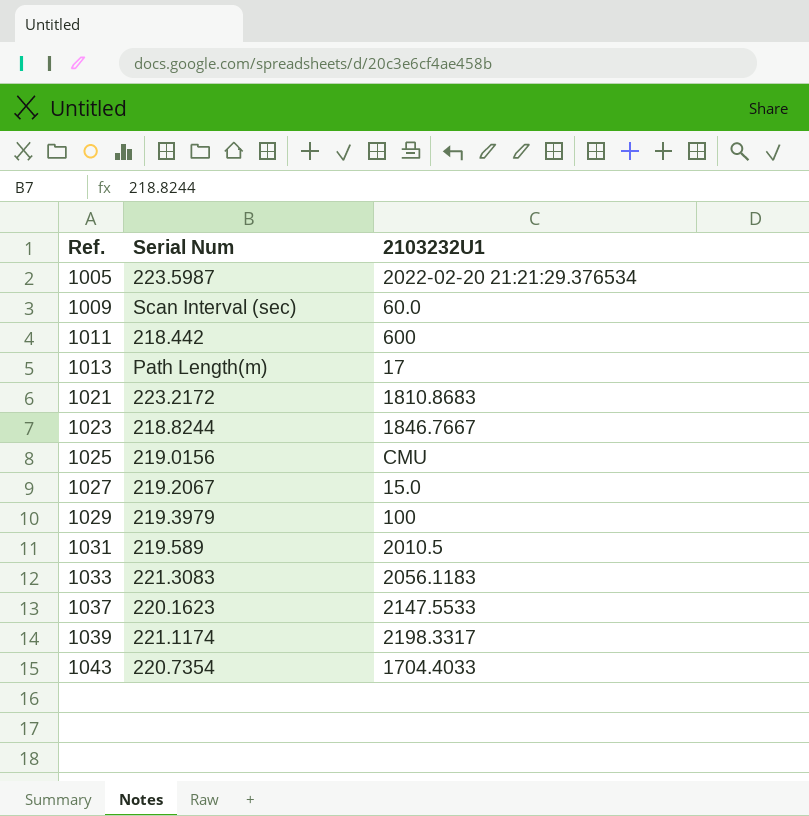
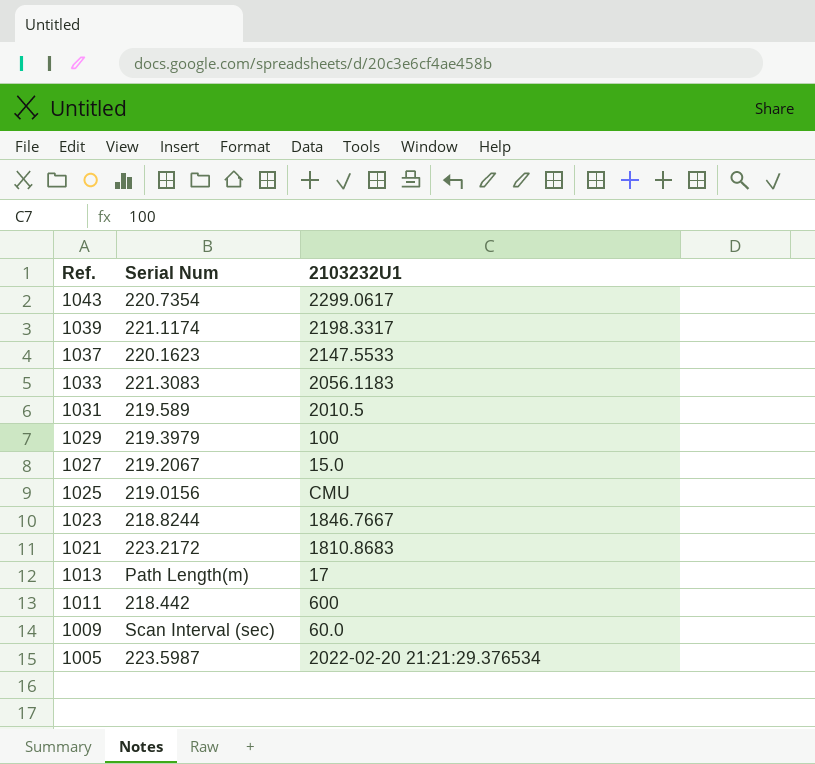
row order: Ref. ascending -> Ref. descending
1043 | 2103232U1: 1704.4033 -> 2299.0617

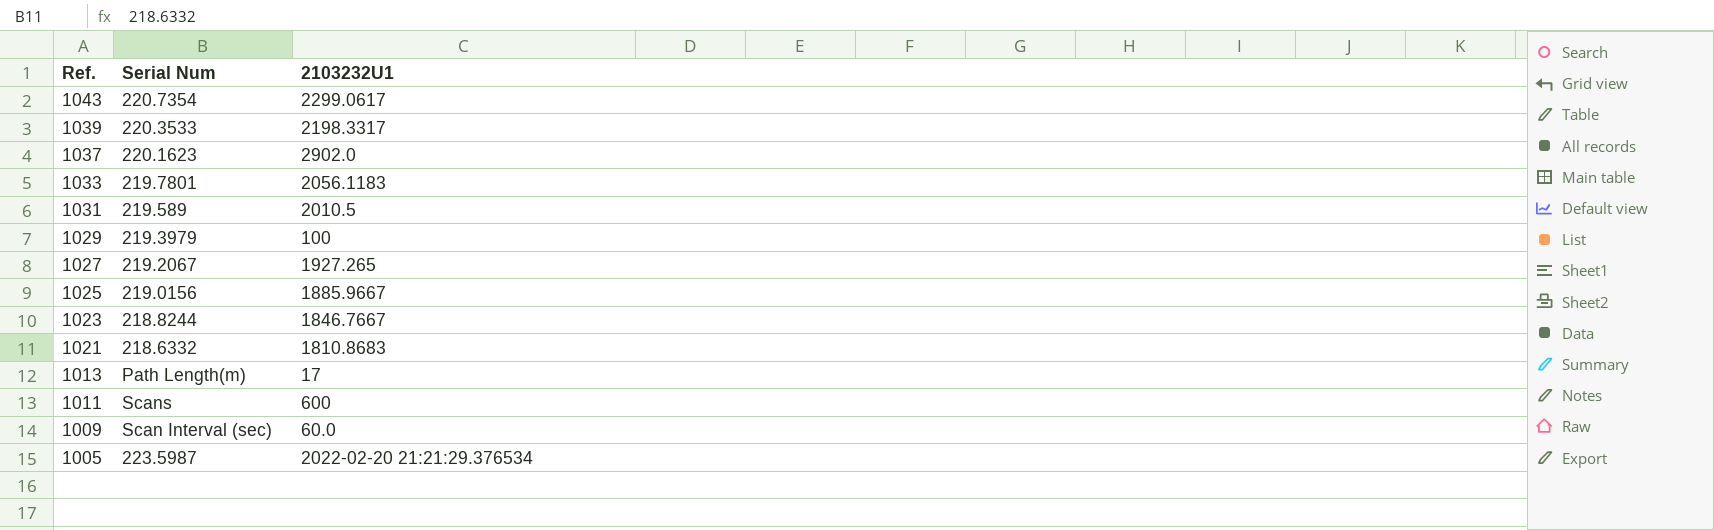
1039 | Serial Num: 221.1174 -> 220.3533
1037 | 2103232U1: 2147.5533 -> 2902.0
1033 | Serial Num: 221.3083 -> 219.7801
1027 | 2103232U1: 15.0 -> 1927.265
1025 | 2103232U1: CMU -> 1885.9667
1021 | Serial Num: 223.2172 -> 218.6332
1011 | Serial Num: 218.442 -> Scans

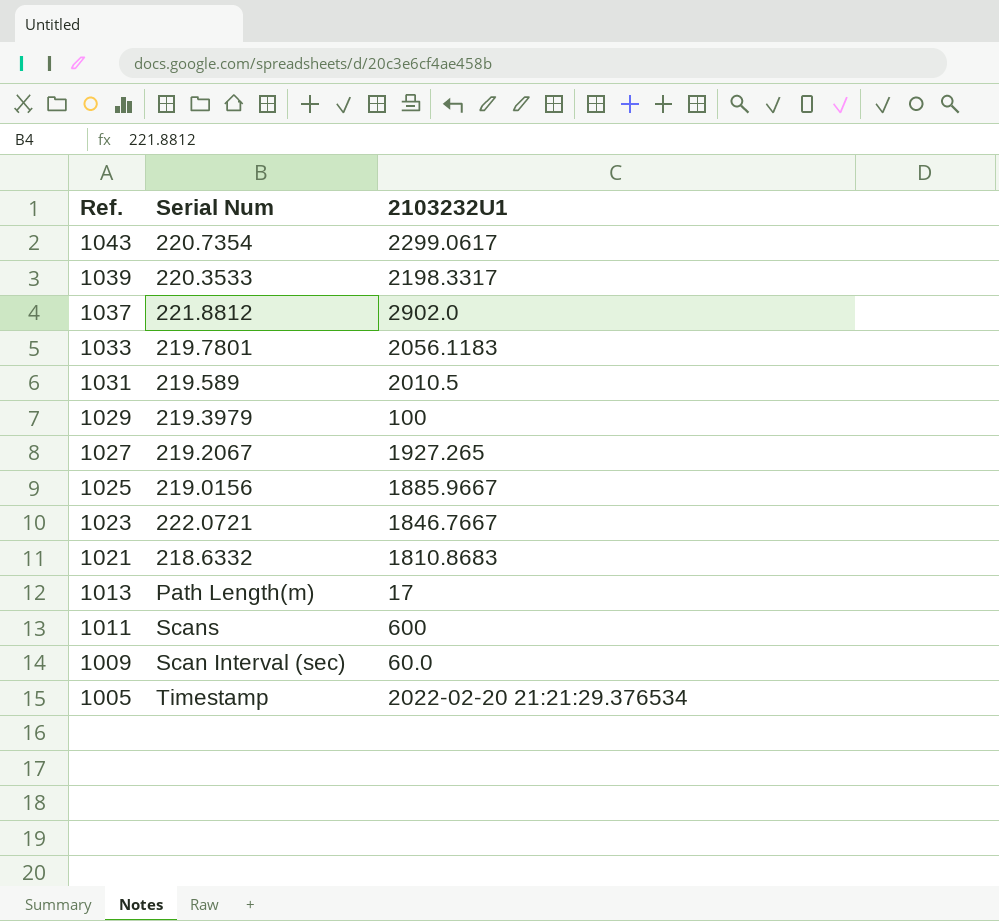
1037 | Serial Num: 220.1623 -> 221.8812
1023 | Serial Num: 218.8244 -> 222.0721
1005 | Serial Num: 223.5987 -> Timestamp

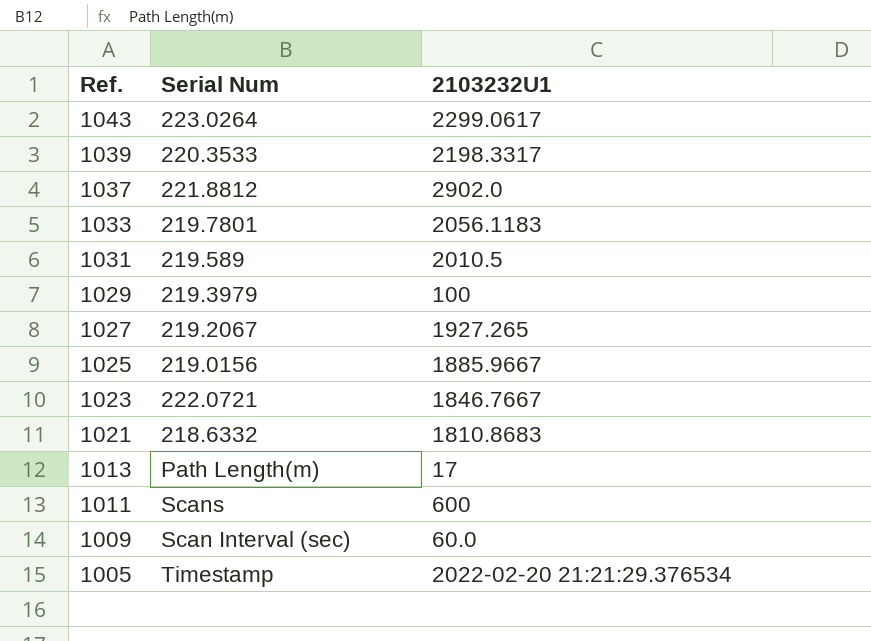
1043 | Serial Num: 220.7354 -> 223.0264

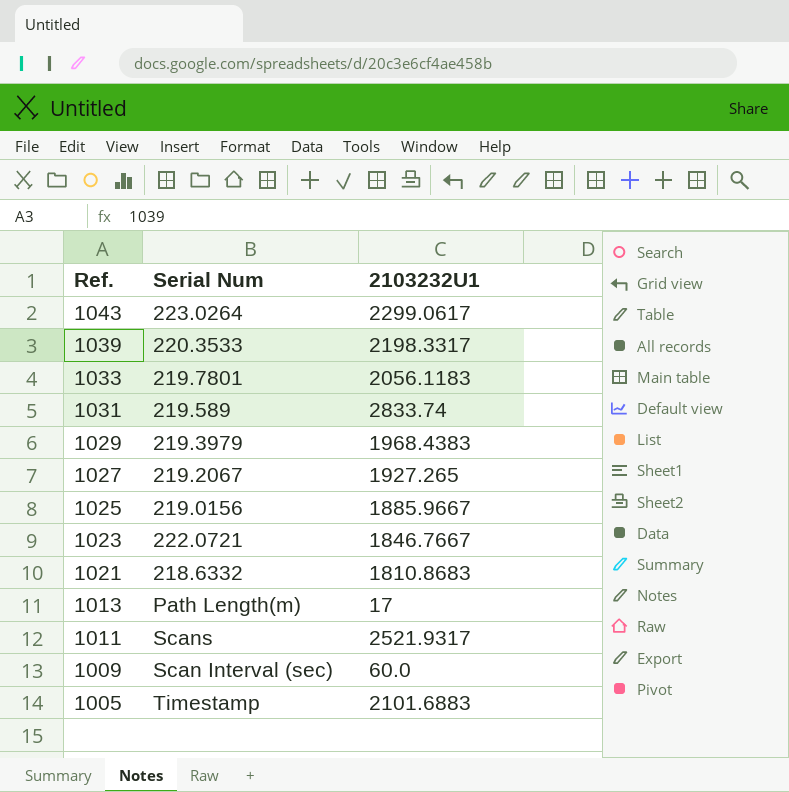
row 1037: 221.8812 | 2902.0 -> none
1031 | 2103232U1: 2010.5 -> 2833.74
1029 | 2103232U1: 100 -> 1968.4383
1011 | 2103232U1: 600 -> 2521.9317
1005 | 2103232U1: 2022-02-20 21:21:29.376534 -> 2101.6883

